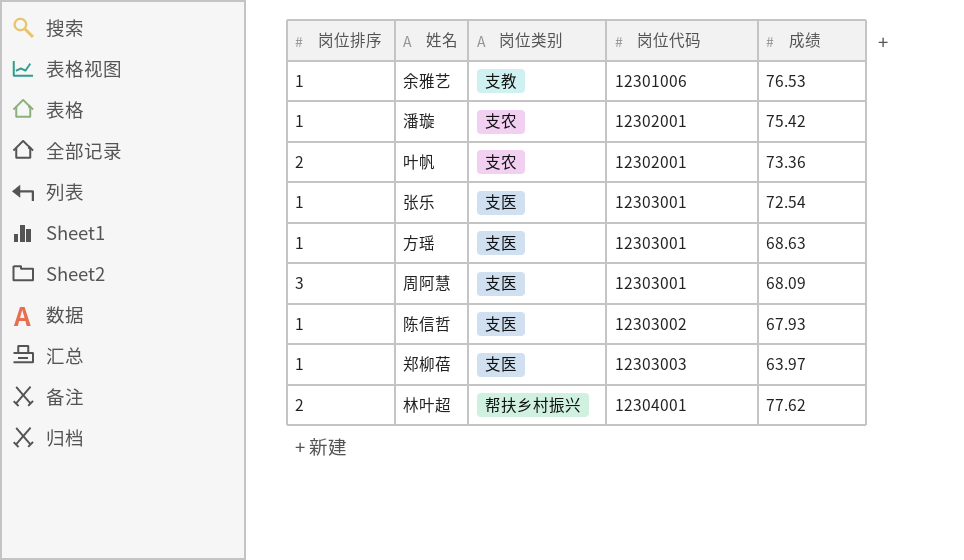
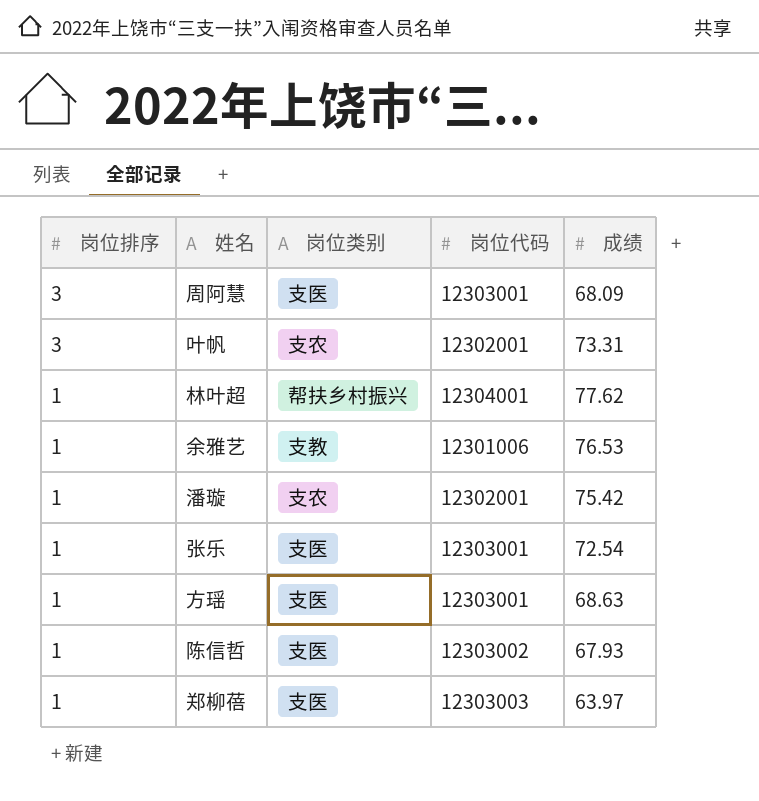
row order: 岗位代码 ascending -> 岗位排序 descending
叶帆 | 岗位排序: 2 -> 3
叶帆 | 成绩: 73.36 -> 73.31
林叶超 | 岗位排序: 2 -> 1

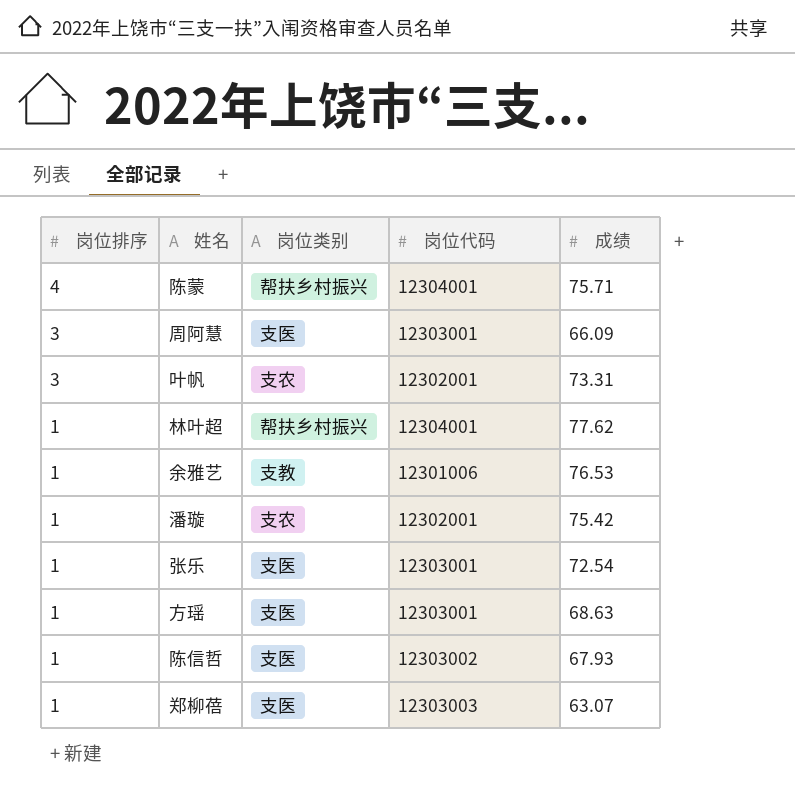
row 陈蒙: none -> 4 | 帮扶乡村振兴 | 12304001 | 75.71
周阿慧 | 成绩: 68.09 -> 66.09
郑柳蓓 | 成绩: 63.97 -> 63.07

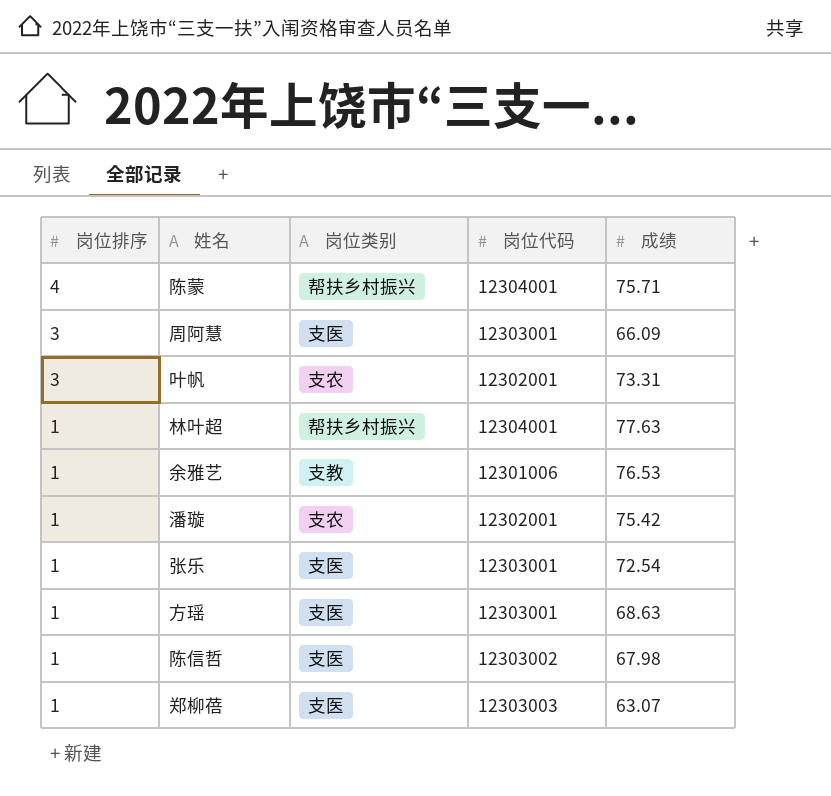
林叶超 | 成绩: 77.62 -> 77.63
陈信哲 | 成绩: 67.93 -> 67.98

